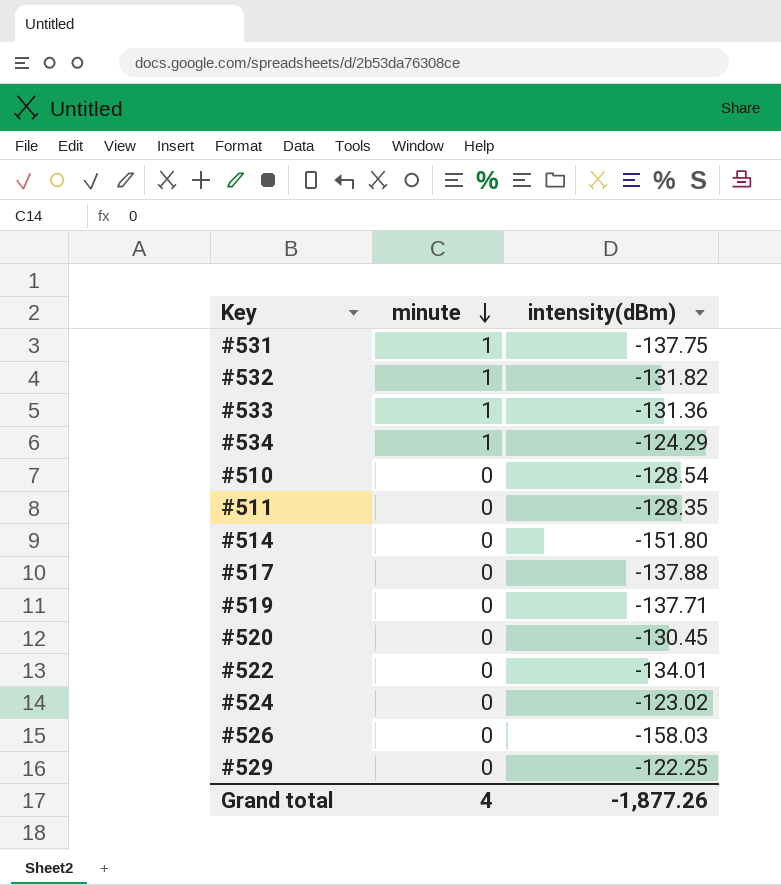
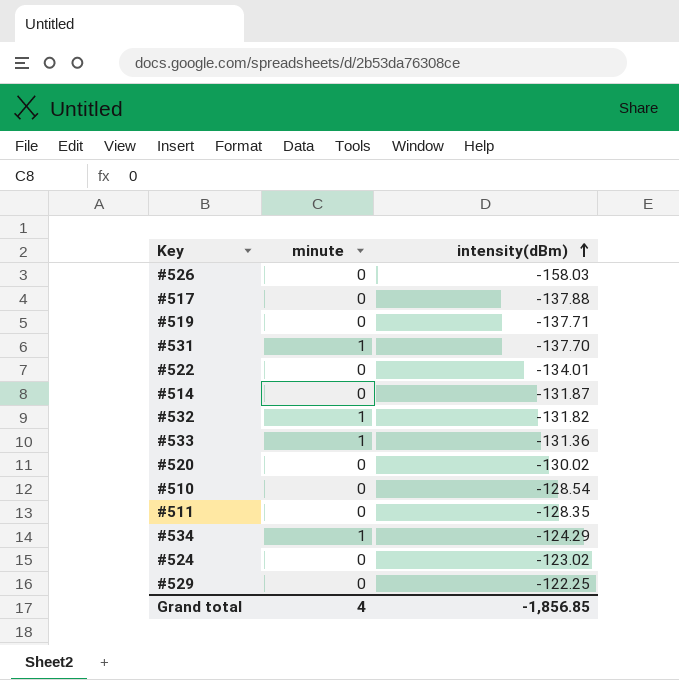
row order: minute descending -> intensity(dBm) ascending
#531 | intensity(dBm): -137.75 -> -137.70
#514 | intensity(dBm): -151.80 -> -131.87
#520 | intensity(dBm): -130.45 -> -130.02
Grand total | intensity(dBm): -1,877.26 -> -1,856.85

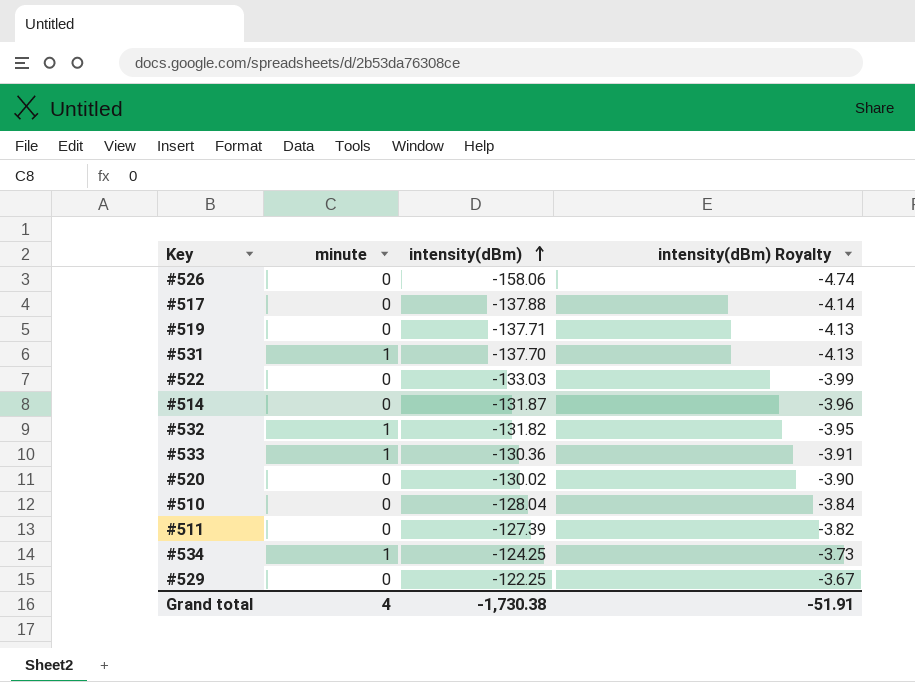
column intensity(dBm) Royalty | formula: none -> [intensity(dBm)] * 0.03
row #524: 0 | -123.02 -> none
#526 | intensity(dBm): -158.03 -> -158.06
#522 | intensity(dBm): -134.01 -> -133.03
#533 | intensity(dBm): -131.36 -> -130.36
#510 | intensity(dBm): -128.54 -> -128.04
#511 | intensity(dBm): -128.35 -> -127.39
#534 | intensity(dBm): -124.29 -> -124.25
Grand total | intensity(dBm): -1,856.85 -> -1,730.38

